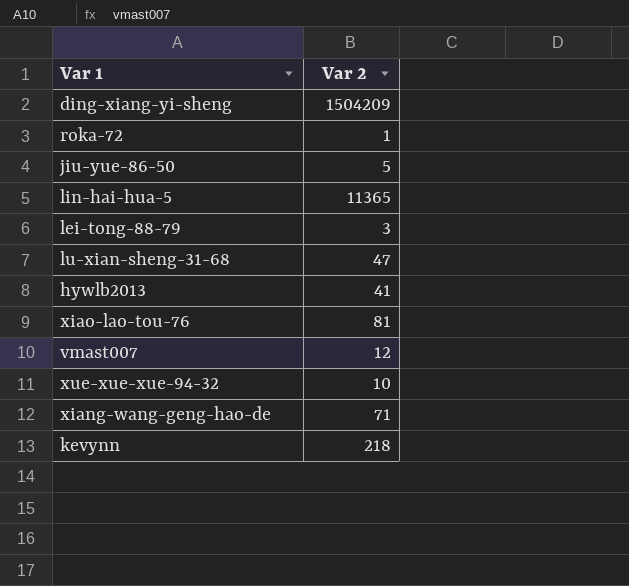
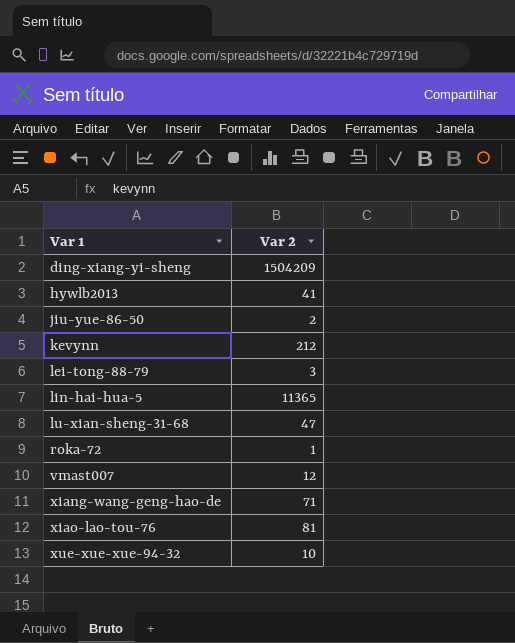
row order: none -> Var 1 ascending
jiu-yue-86-50 | Var 2: 5 -> 2
kevynn | Var 2: 218 -> 212

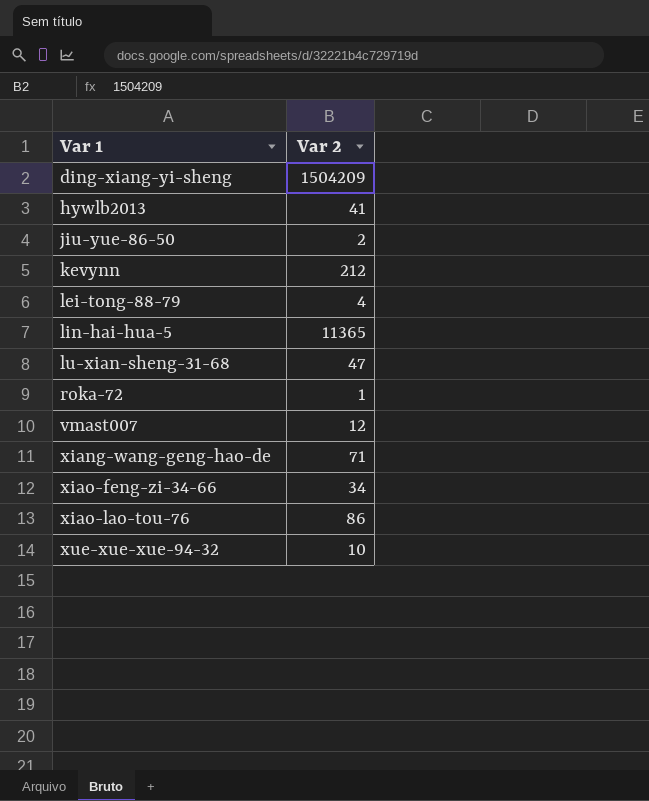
lei-tong-88-79 | Var 2: 3 -> 4
row xiao-feng-zi-34-66: none -> 34
xiao-lao-tou-76 | Var 2: 81 -> 86

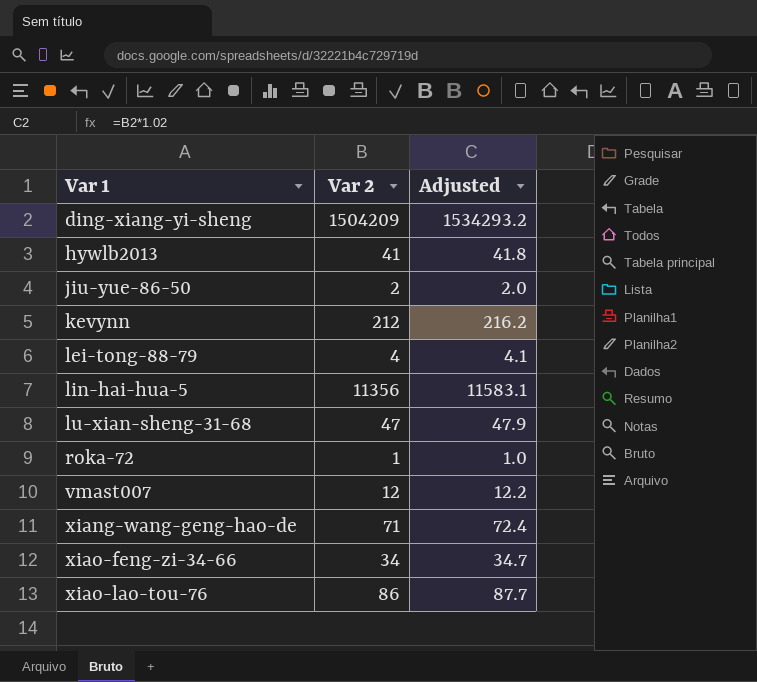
column Adjusted | formula: none -> [Var 2] * 1.02
row xue-xue-xue-94-32: 10 -> none
lin-hai-hua-5 | Var 2: 11365 -> 11356

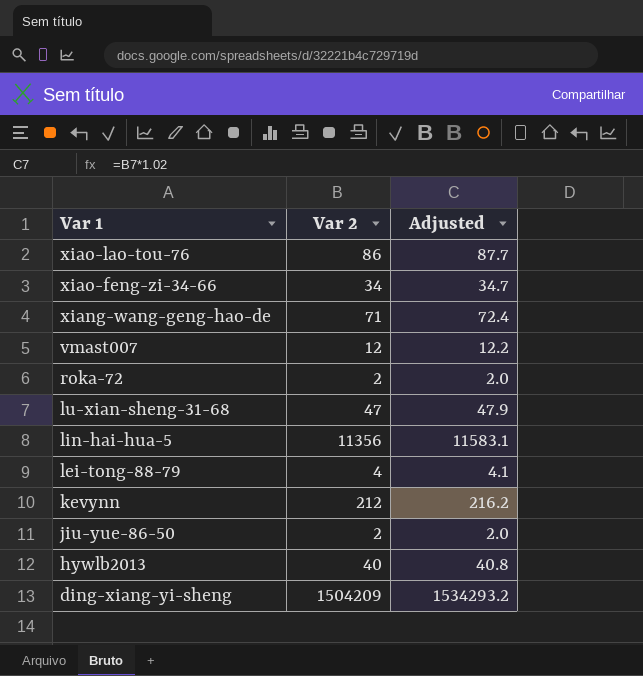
row order: Var 1 ascending -> Var 1 descending
roka-72 | Var 2: 1 -> 2
roka-72 | Adjusted: 1.0 -> 2.0
hywlb2013 | Var 2: 41 -> 40
hywlb2013 | Adjusted: 41.8 -> 40.8

